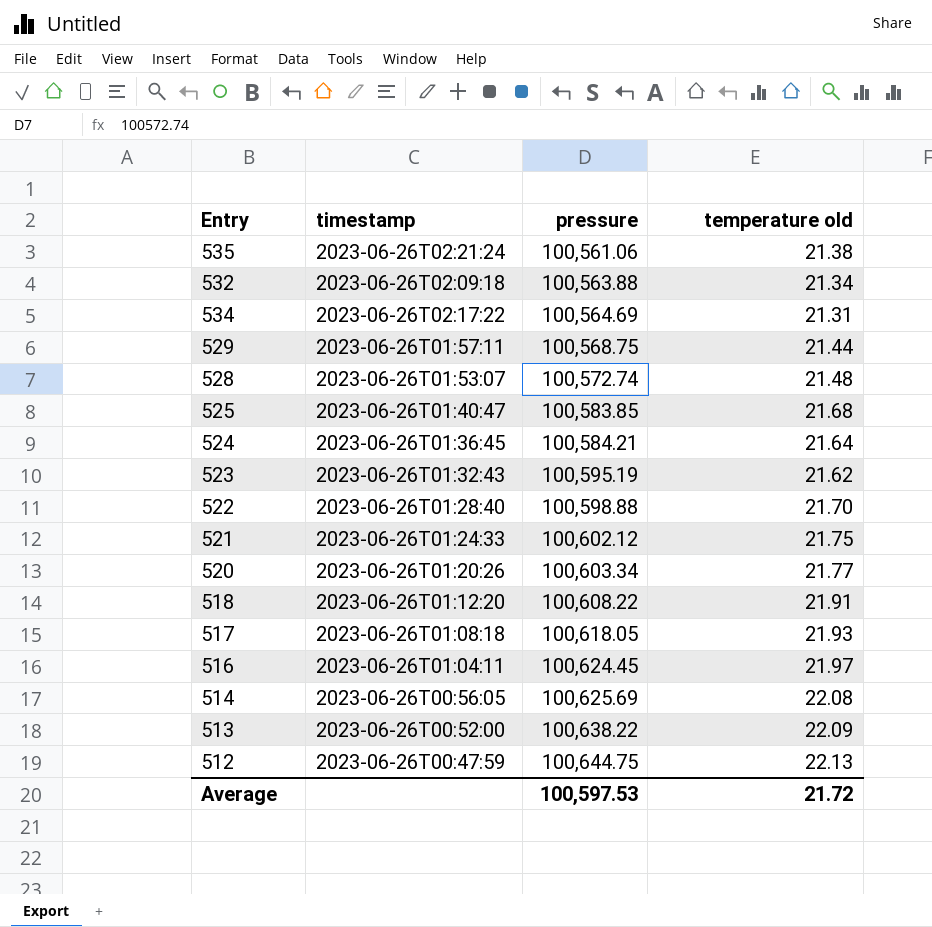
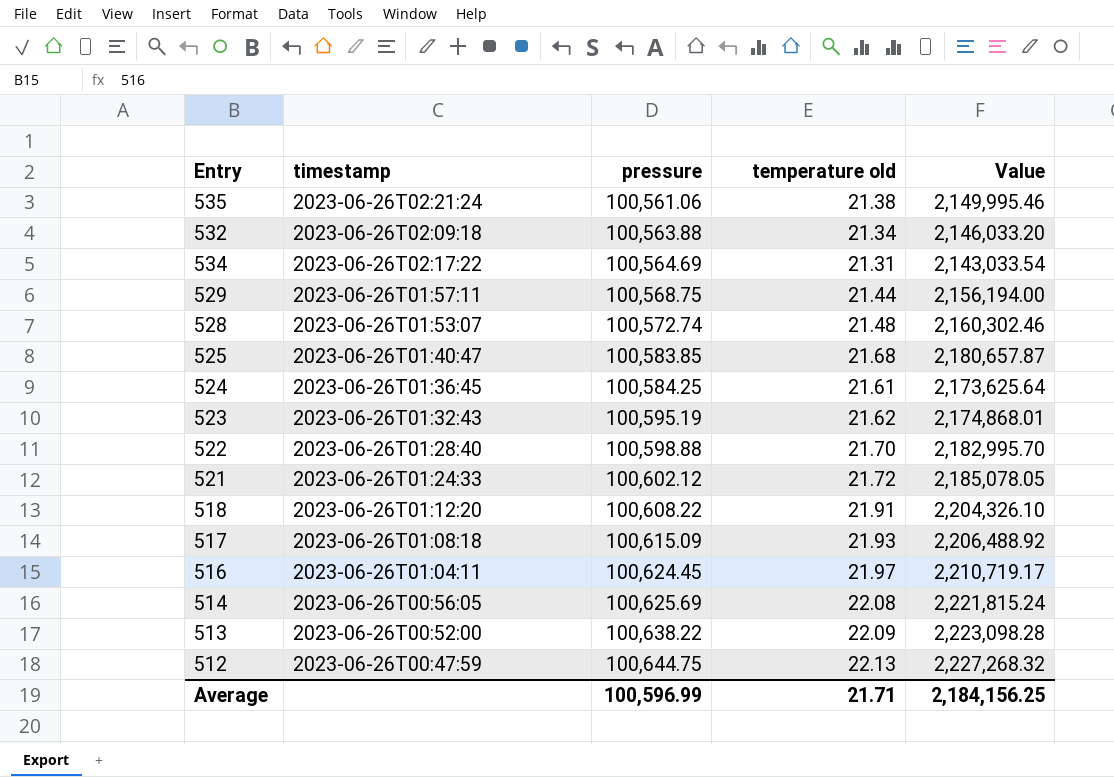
column Value | formula: none -> [pressure] * [temperature old]
row 520: 2023-06-26T01:20:26 | 100,603.34 | 21.77 -> none
524 | pressure: 100,584.21 -> 100,584.25
524 | temperature old: 21.64 -> 21.61
521 | temperature old: 21.75 -> 21.72
517 | pressure: 100,618.05 -> 100,615.09
Average | pressure: 100,597.53 -> 100,596.99
Average | temperature old: 21.72 -> 21.71

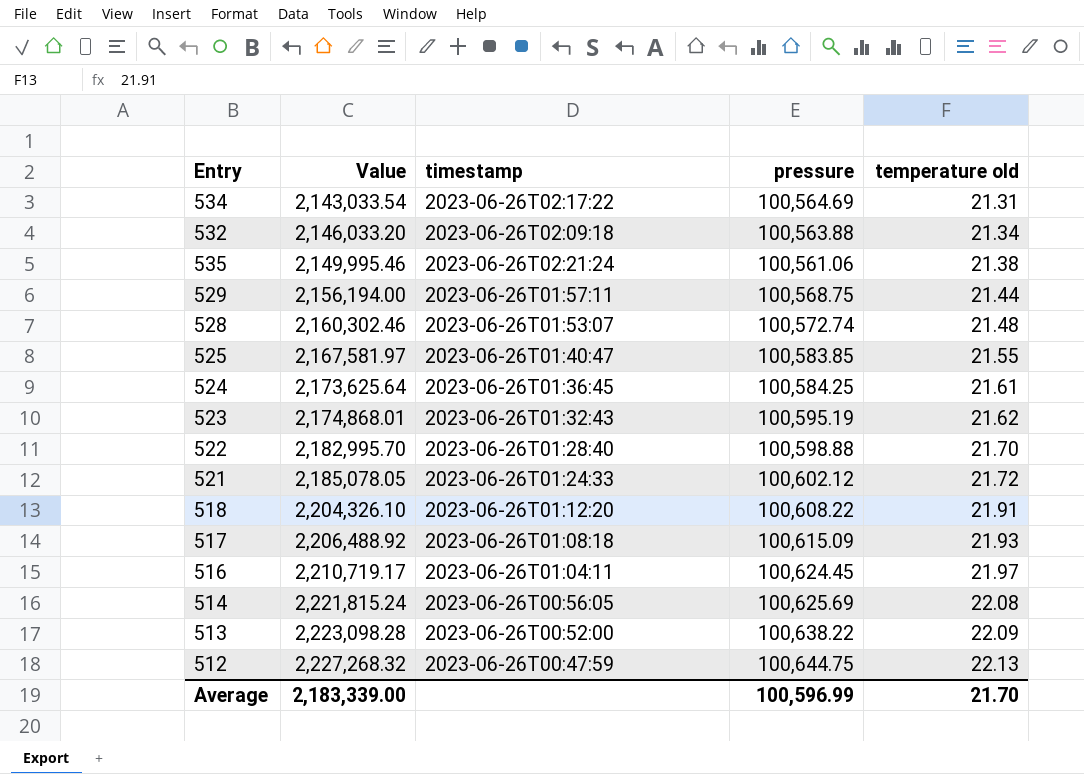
row order: pressure ascending -> Value ascending
column Value | position: 5 -> 2
525 | Value: 2,180,657.87 -> 2,167,581.97
525 | temperature old: 21.68 -> 21.55
Average | Value: 2,184,156.25 -> 2,183,339.00
Average | temperature old: 21.71 -> 21.70

